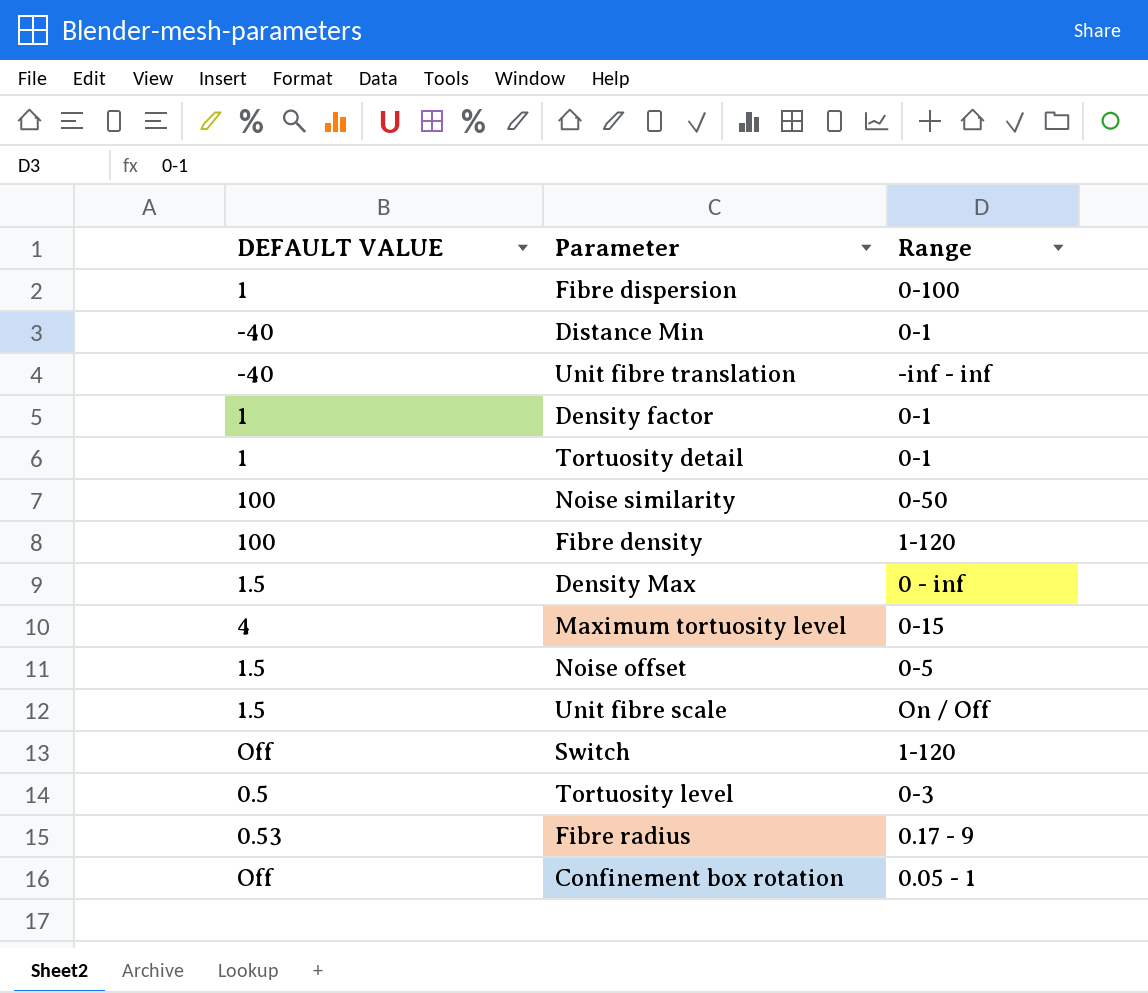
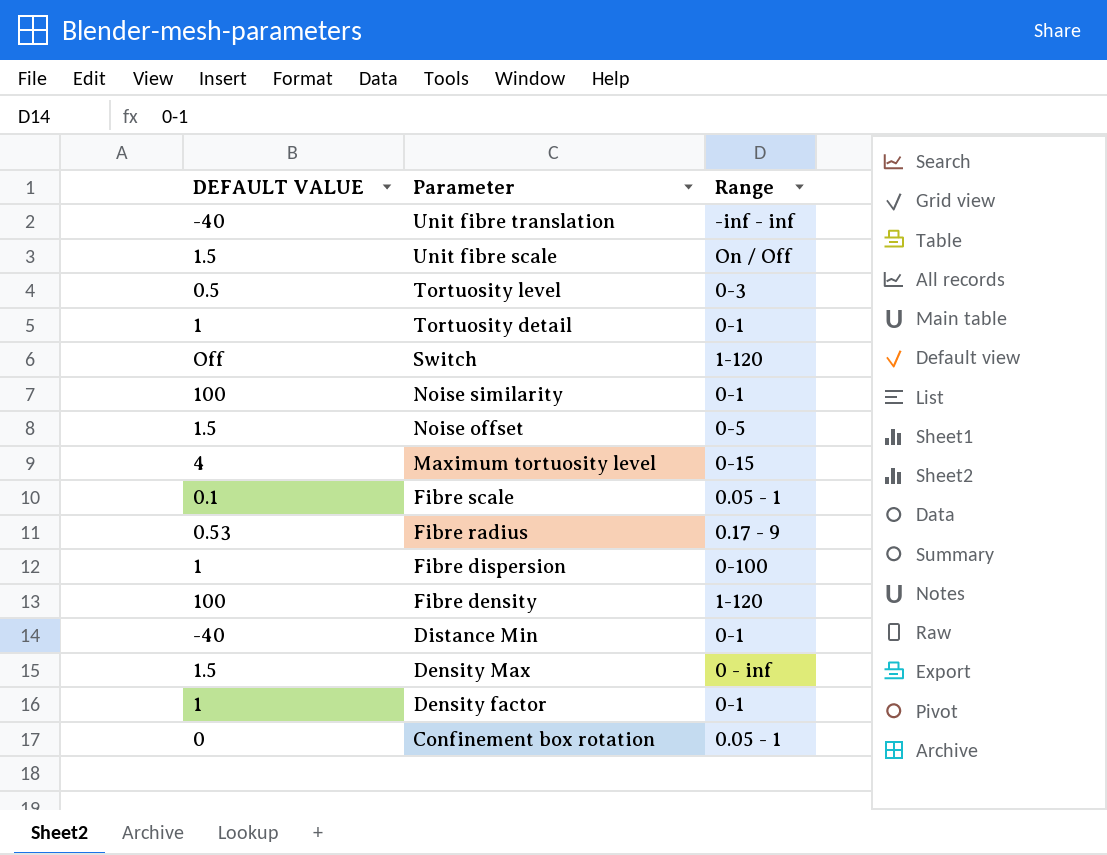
row order: none -> Parameter descending
Noise similarity | Range: 0-50 -> 0-1
row Fibre scale: none -> 0.1 | 0.05 - 1
Confinement box rotation | DEFAULT VALUE: Off -> 0

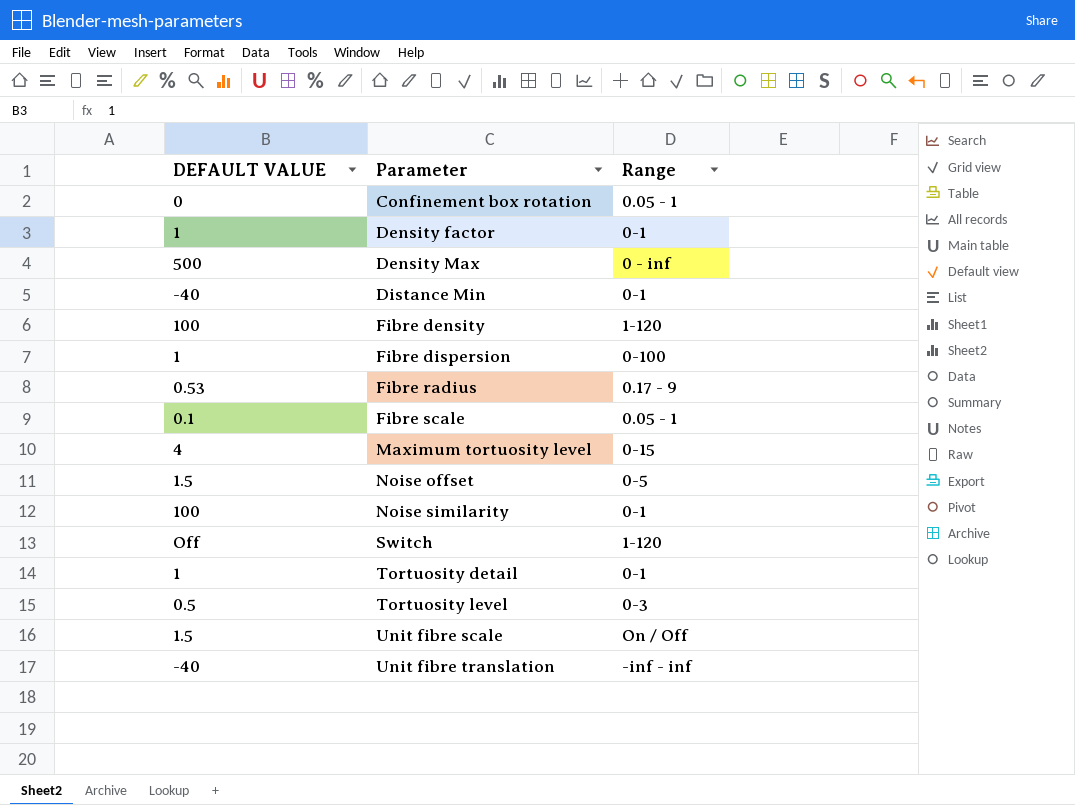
row order: Parameter descending -> Parameter ascending
Density Max | DEFAULT VALUE: 1.5 -> 500

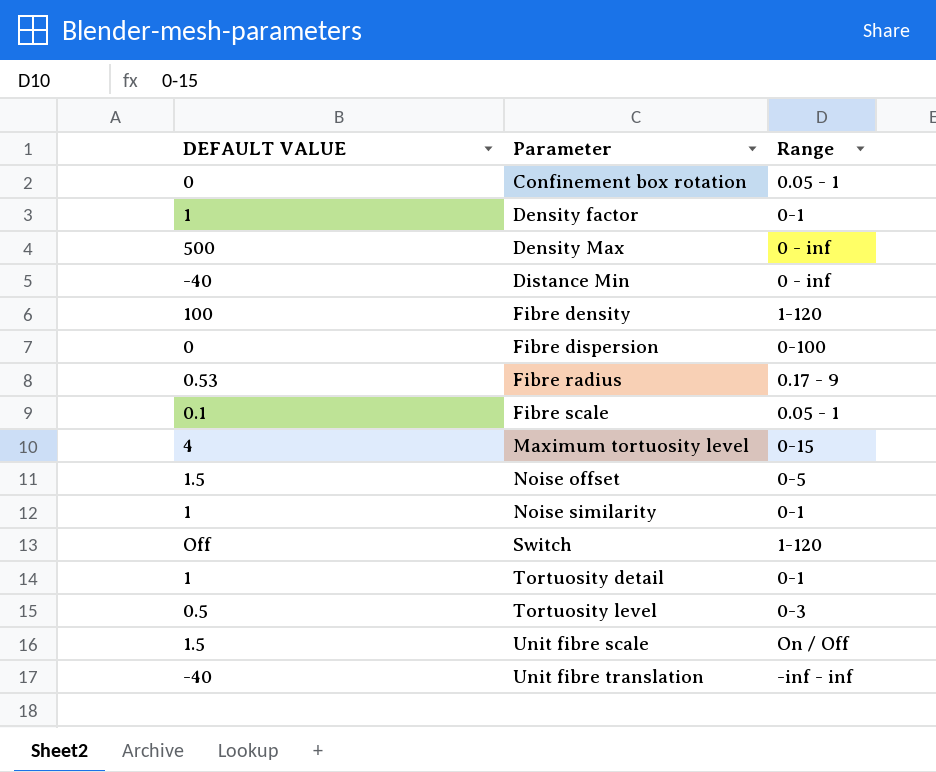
Distance Min | Range: 0-1 -> 0 - inf
Fibre dispersion | DEFAULT VALUE: 1 -> 0
Noise similarity | DEFAULT VALUE: 100 -> 1

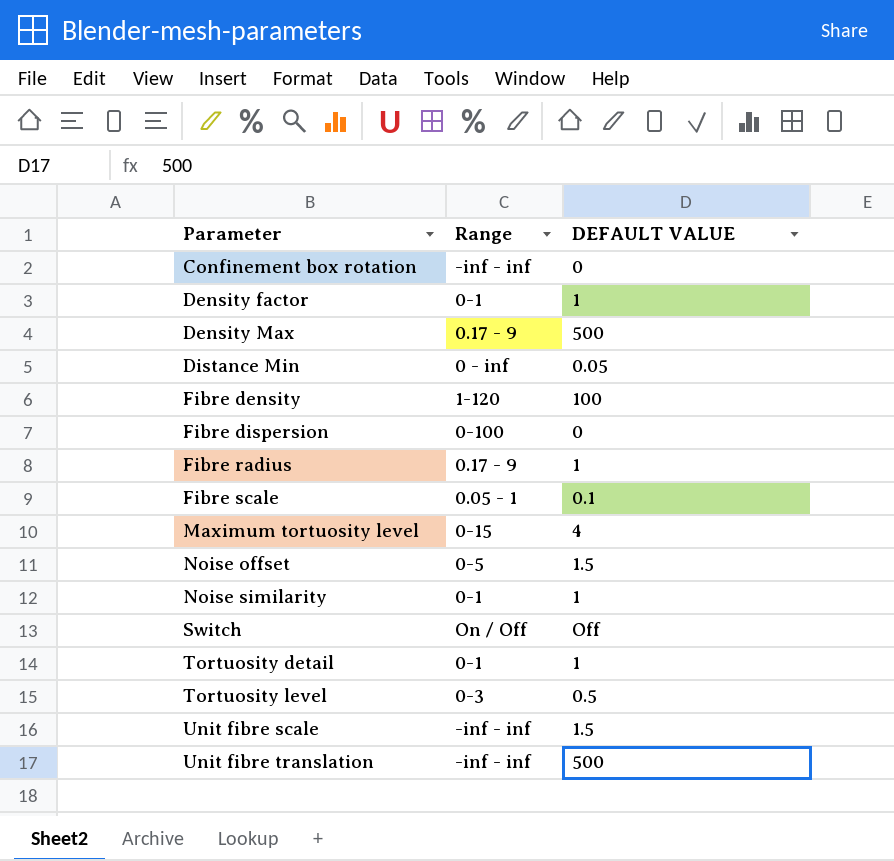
column DEFAULT VALUE | position: 1 -> 3
Confinement box rotation | Range: 0.05 - 1 -> -inf - inf
Density Max | Range: 0 - inf -> 0.17 - 9
Distance Min | DEFAULT VALUE: -40 -> 0.05
Fibre radius | DEFAULT VALUE: 0.53 -> 1
Switch | Range: 1-120 -> On / Off
Unit fibre scale | Range: On / Off -> -inf - inf
Unit fibre translation | DEFAULT VALUE: -40 -> 500

